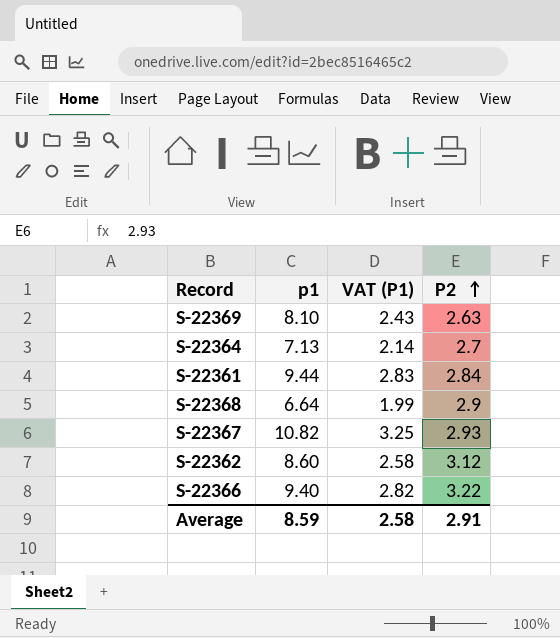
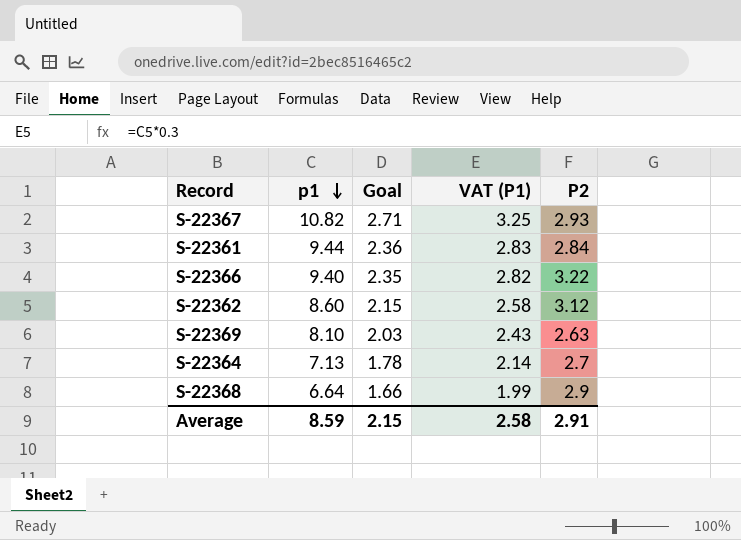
row order: P2 ascending -> p1 descending
column Goal | formula: none -> [p1] * 0.25

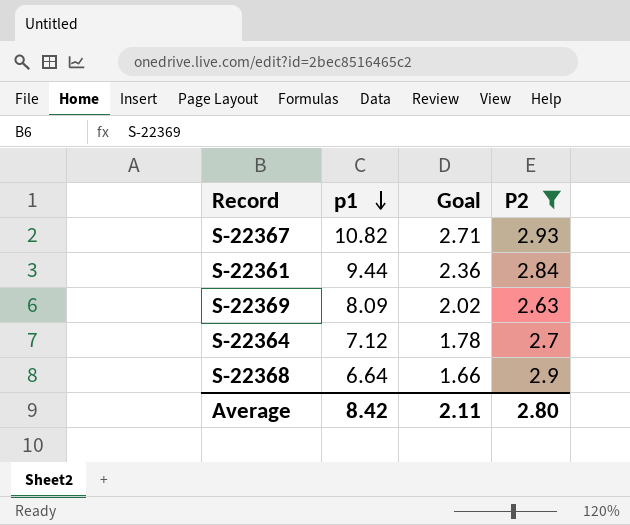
filter: none -> P2 <= 2.93
column VAT (P1) | formula: [p1] * 0.3 -> none
S-22369 | p1: 8.10 -> 8.09
S-22369 | Goal: 2.03 -> 2.02
S-22364 | p1: 7.13 -> 7.12
Average | p1: 8.59 -> 8.42
Average | Goal: 2.15 -> 2.11
Average | P2: 2.91 -> 2.80

